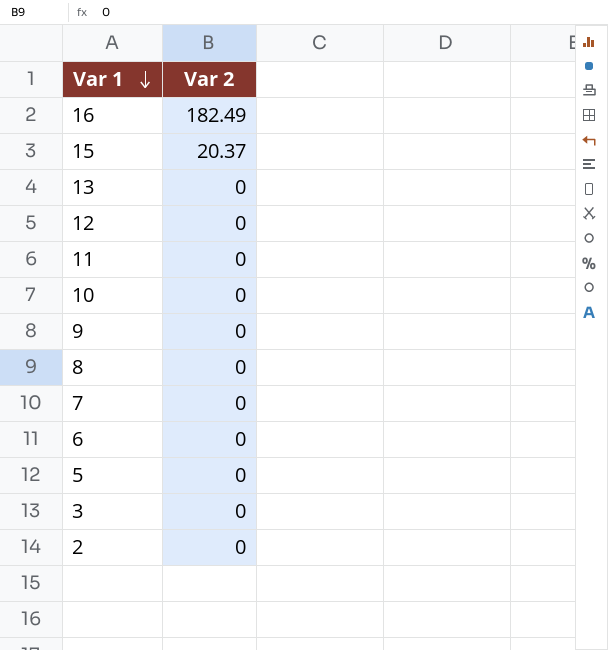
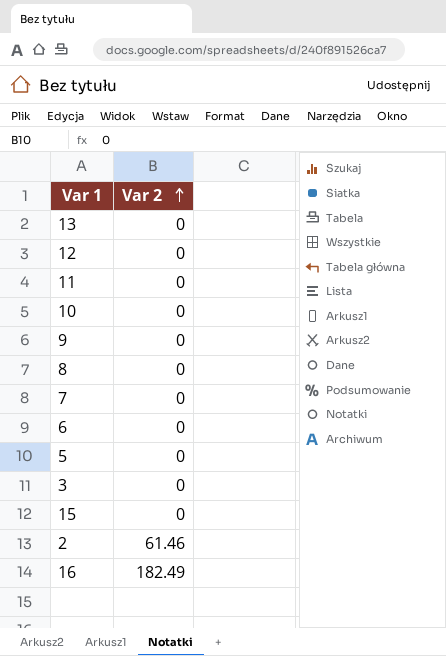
row order: Var 1 descending -> Var 2 ascending
15 | Var 2: 20.37 -> 0
2 | Var 2: 0 -> 61.46

